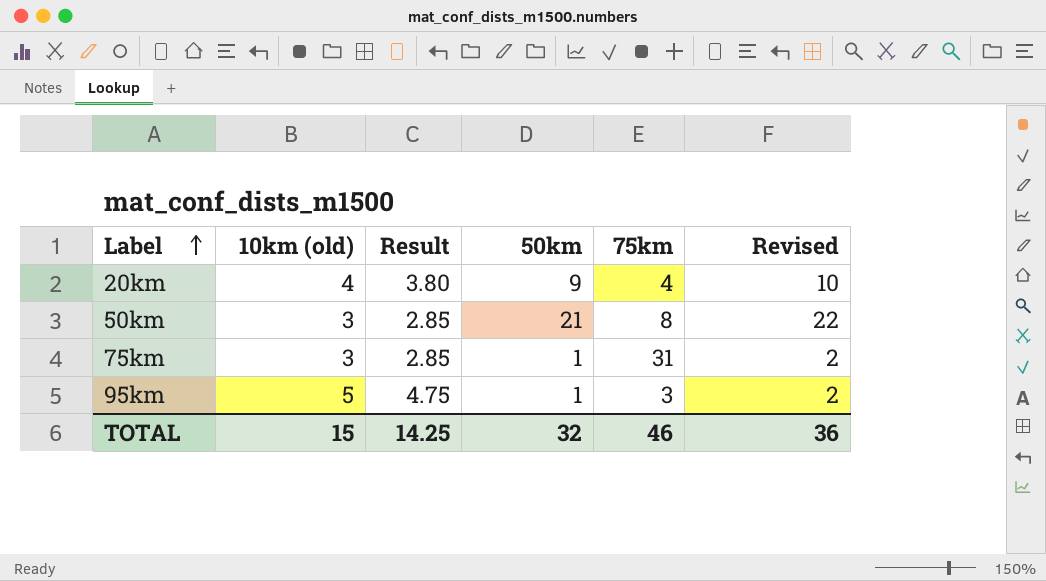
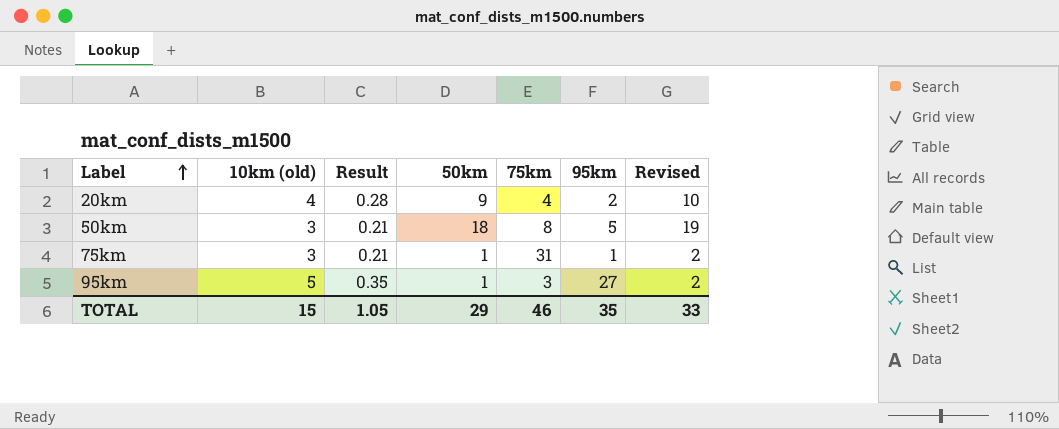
column Result | formula: [10km (old)] * 0.95 -> [10km (old)] * 0.07
column 95km | position: none -> 6
50km | 50km: 21 -> 18
50km | Revised: 22 -> 19
TOTAL | Result: 14.25 -> 1.05
TOTAL | 50km: 32 -> 29
TOTAL | Revised: 36 -> 33

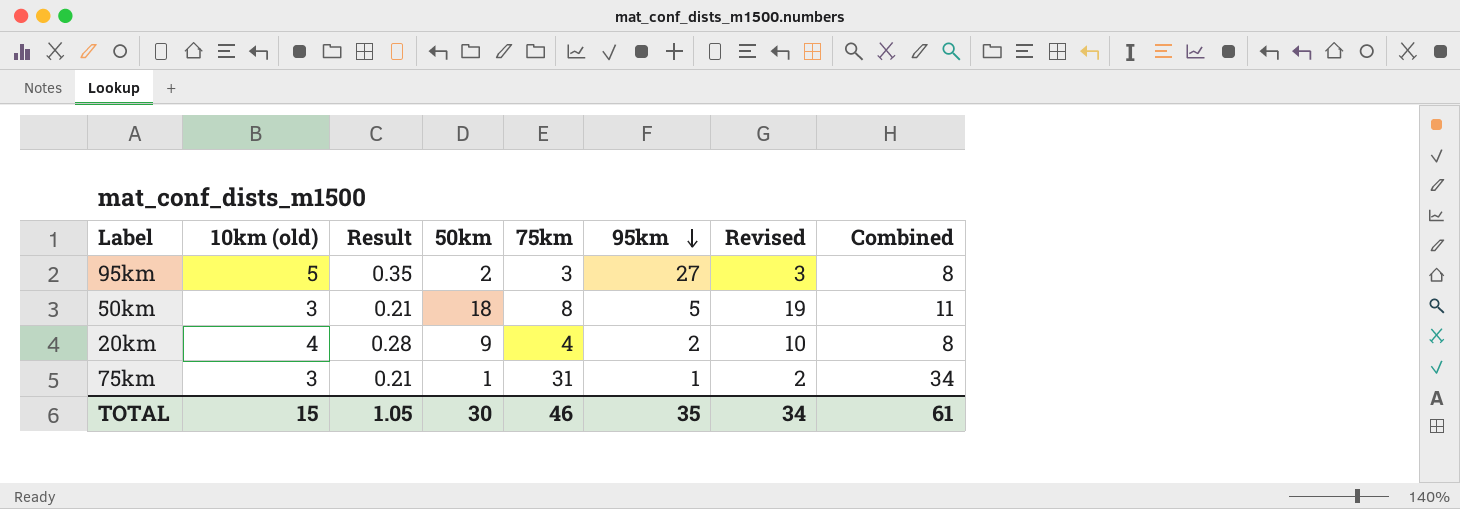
row order: Label ascending -> 95km descending
column Combined | formula: none -> [10km (old)] + [75km]
95km | 50km: 1 -> 2
95km | Revised: 2 -> 3
TOTAL | 50km: 29 -> 30
TOTAL | Revised: 33 -> 34

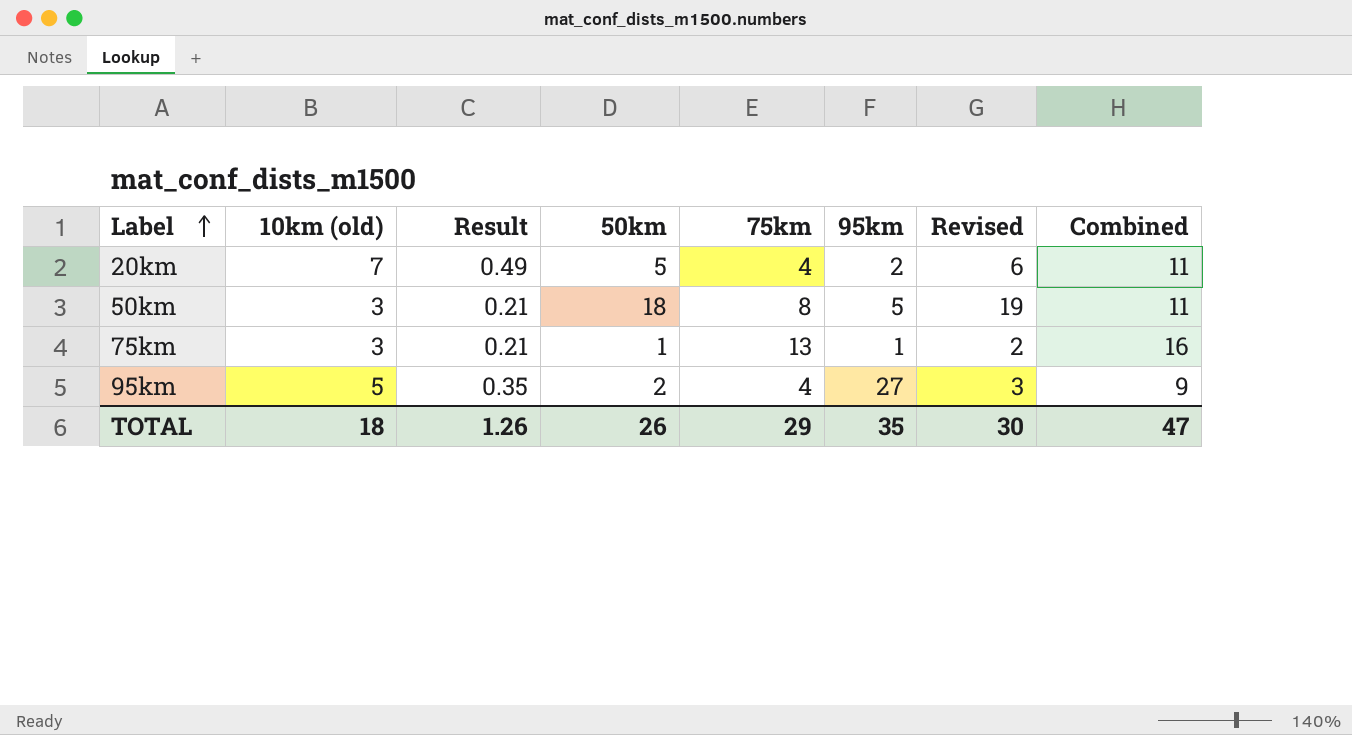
row order: 95km descending -> Label ascending
20km | 10km (old): 4 -> 7
20km | Result: 0.28 -> 0.49
20km | 50km: 9 -> 5
20km | Revised: 10 -> 6
20km | Combined: 8 -> 11
75km | 75km: 31 -> 13
75km | Combined: 34 -> 16
95km | 75km: 3 -> 4
95km | Combined: 8 -> 9
TOTAL | 10km (old): 15 -> 18
TOTAL | Result: 1.05 -> 1.26
TOTAL | 50km: 30 -> 26
TOTAL | 75km: 46 -> 29
TOTAL | Revised: 34 -> 30
TOTAL | Combined: 61 -> 47

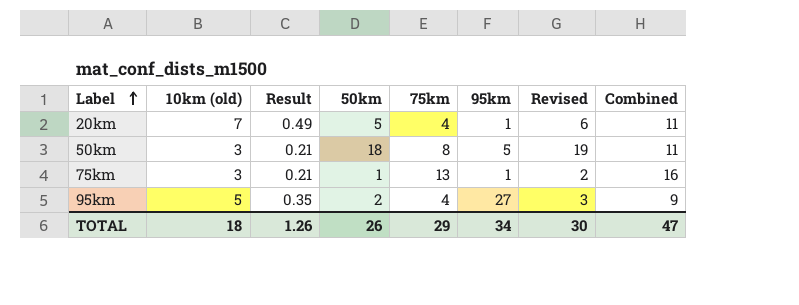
20km | 95km: 2 -> 1
TOTAL | 95km: 35 -> 34

